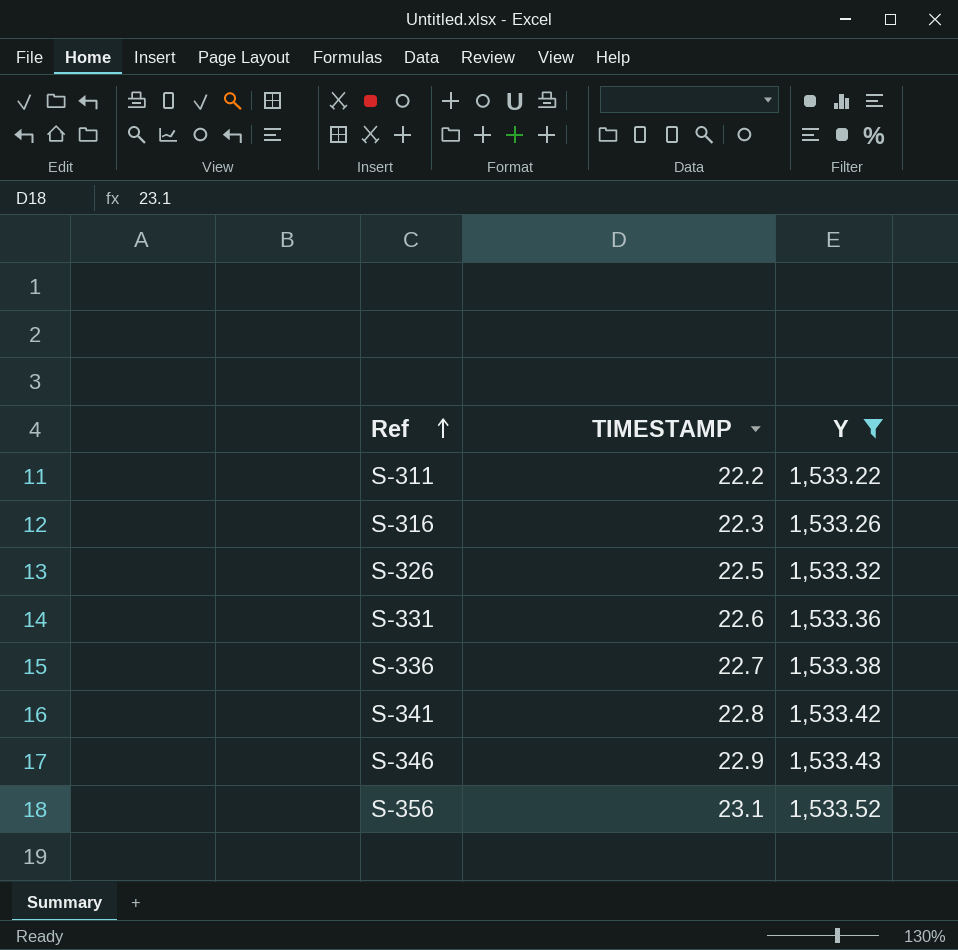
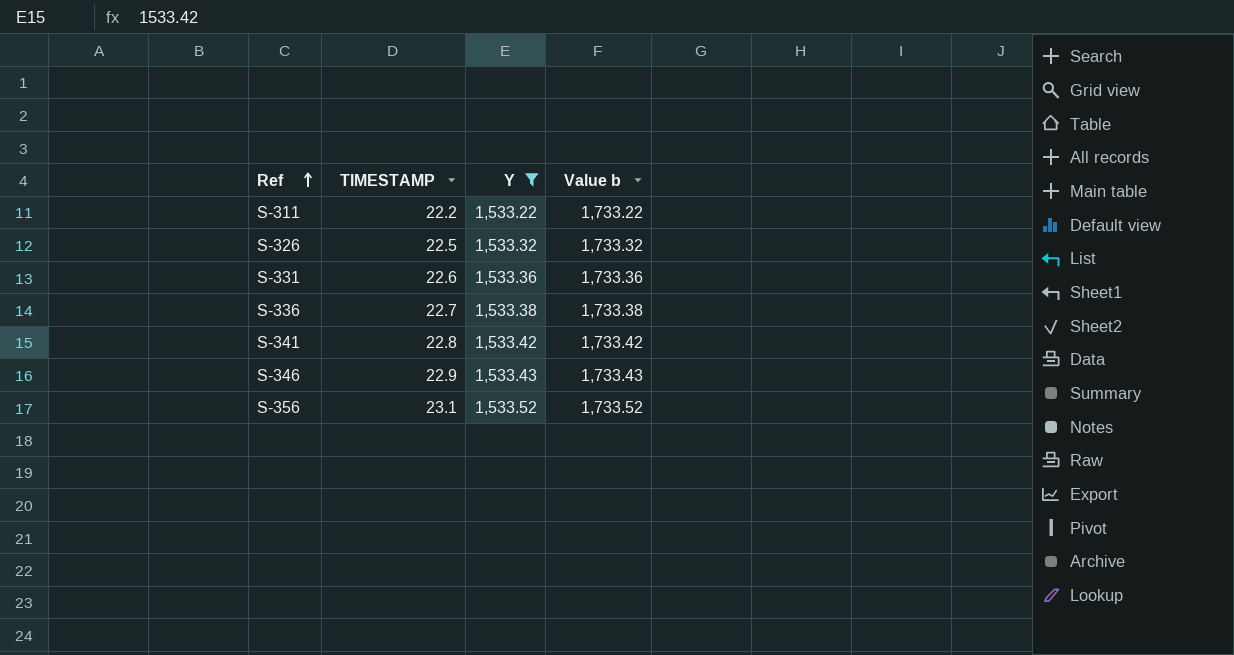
column Value b | formula: none -> [Y] + 200
row S-316: 22.3 | 1,533.26 -> none

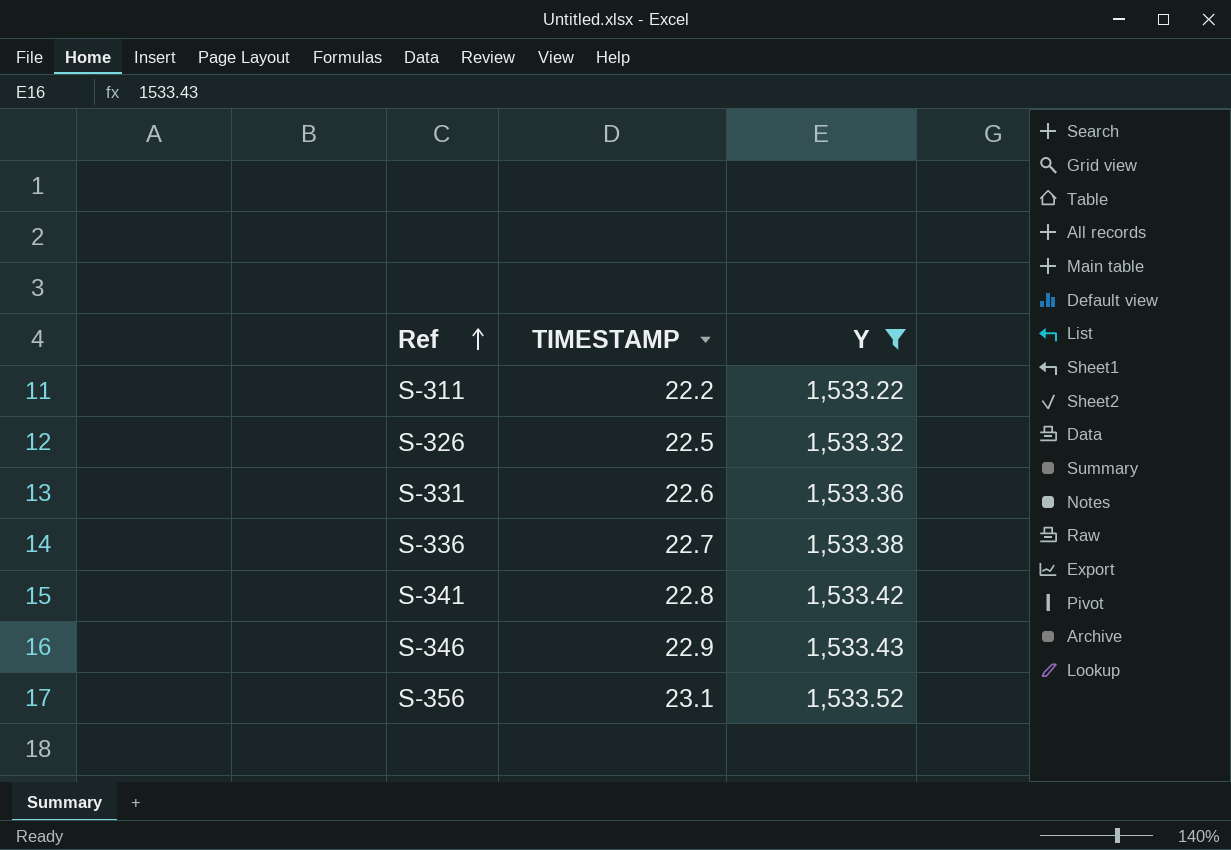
column Value b | formula: [Y] + 200 -> none

